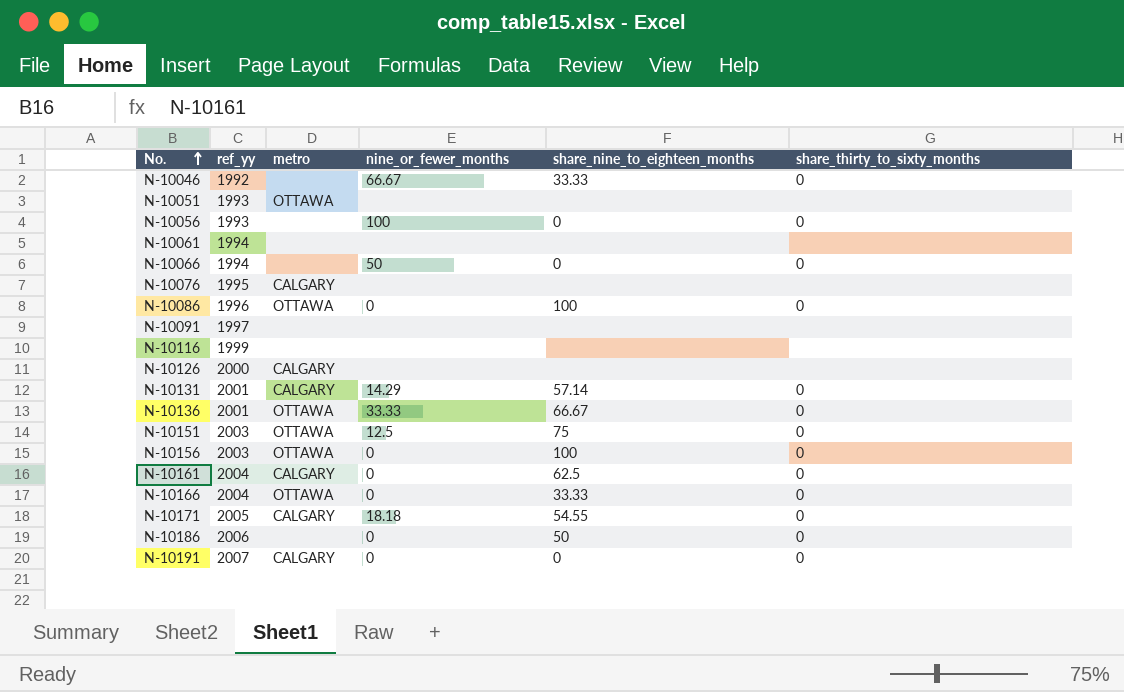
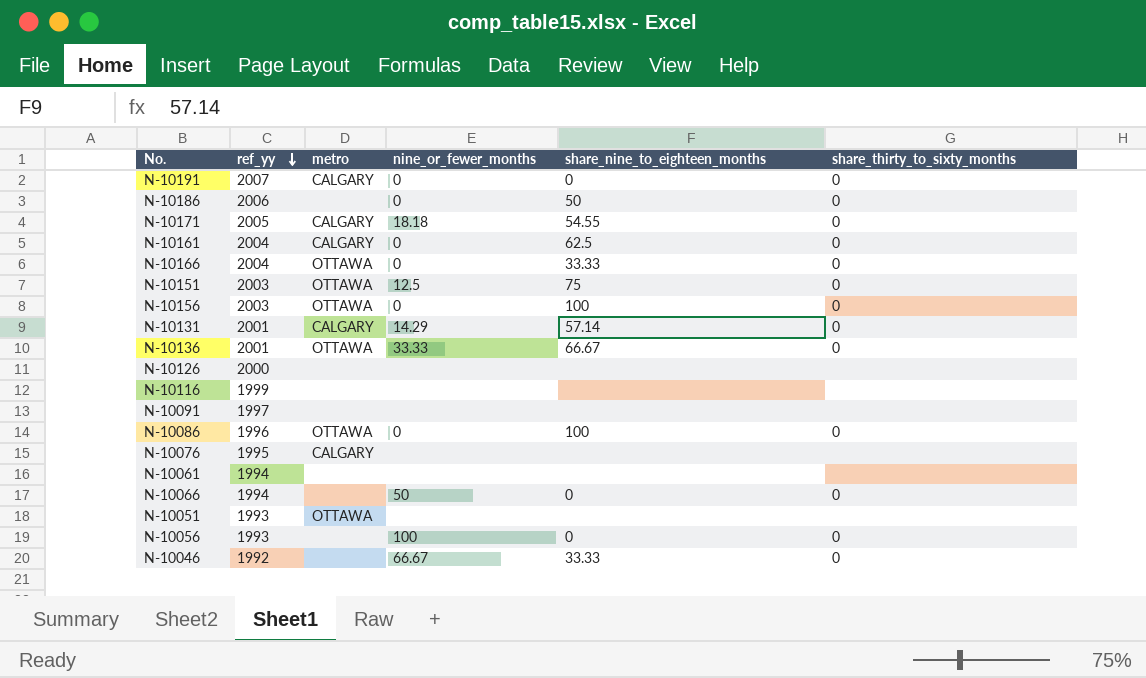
row order: No. ascending -> ref_yy descending
N-10126 | metro: CALGARY -> none

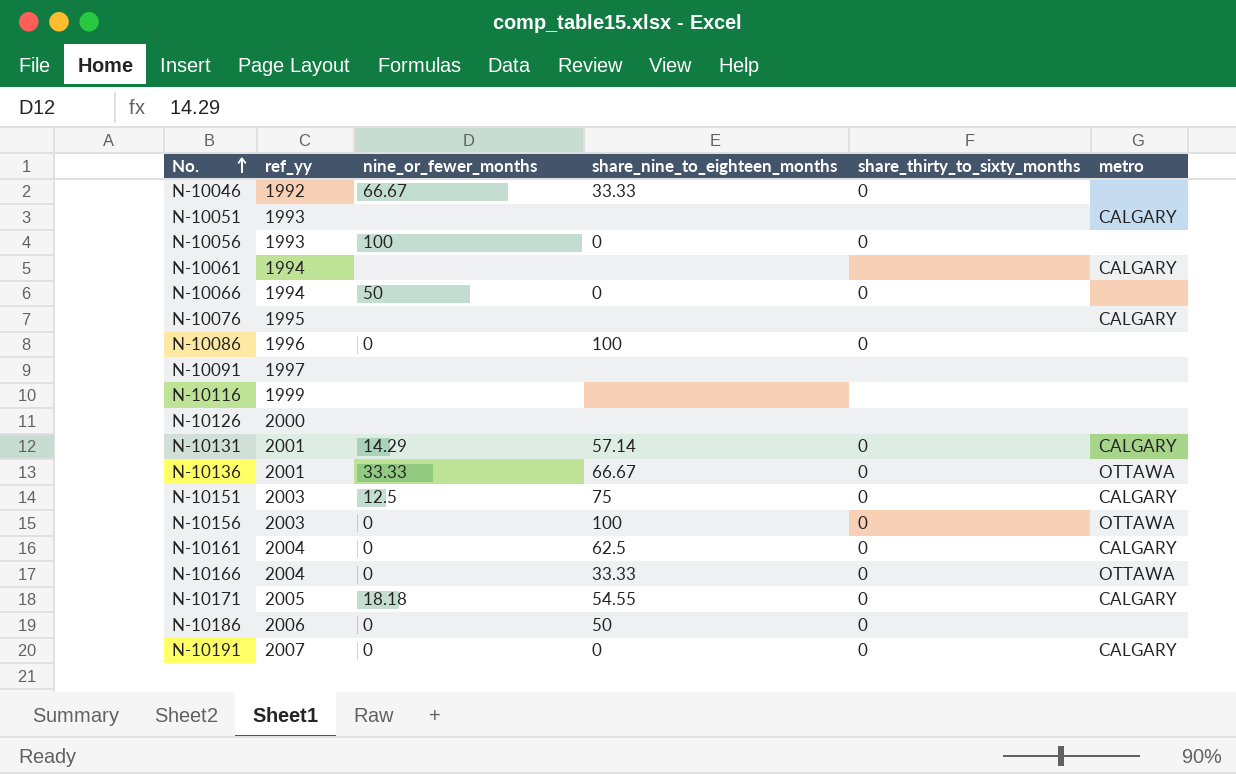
row order: ref_yy descending -> No. ascending
column metro | position: 3 -> 6
N-10051 | metro: OTTAWA -> CALGARY
N-10061 | metro: none -> CALGARY
N-10086 | metro: OTTAWA -> none
N-10151 | metro: OTTAWA -> CALGARY

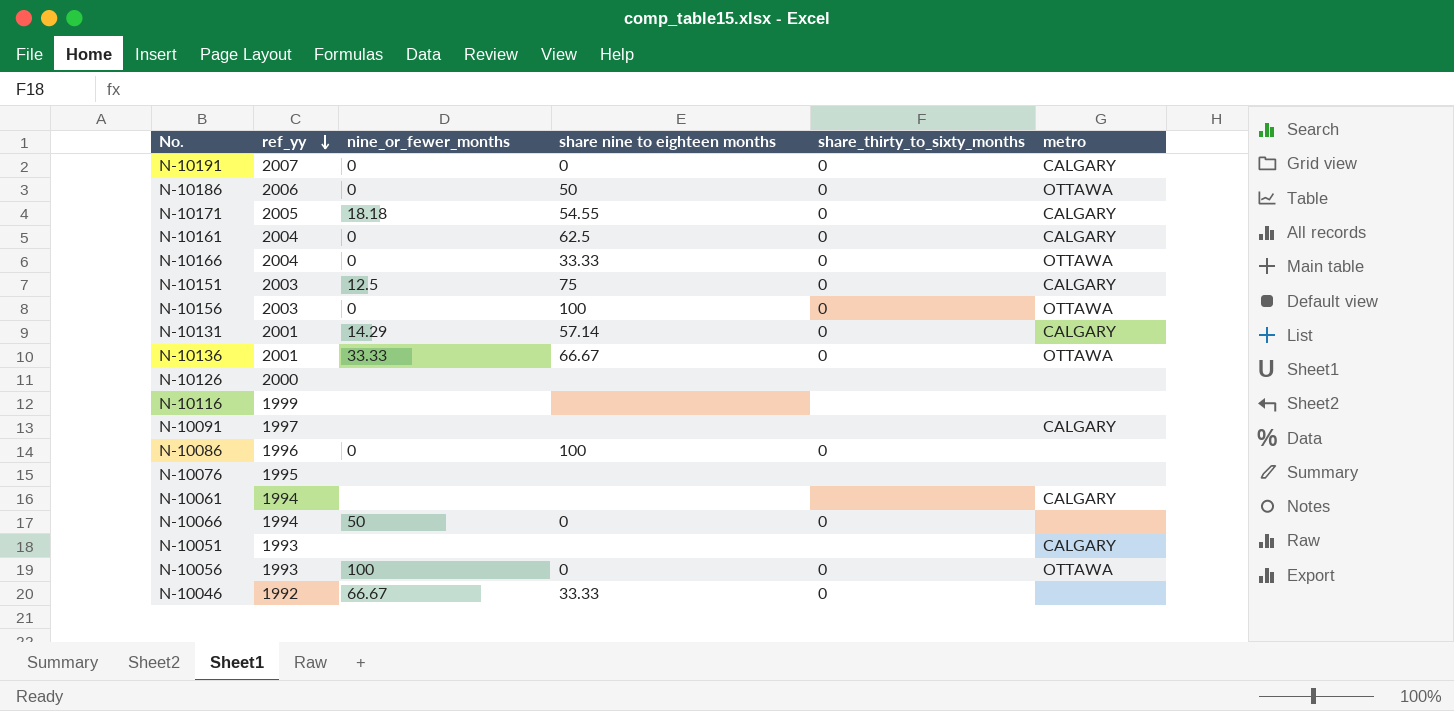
row order: No. ascending -> ref_yy descending
column name: share_nine_to_eighteen_months -> share nine to eighteen months
N-10186 | metro: none -> OTTAWA
N-10091 | metro: none -> CALGARY
N-10076 | metro: CALGARY -> none
N-10056 | metro: none -> OTTAWA

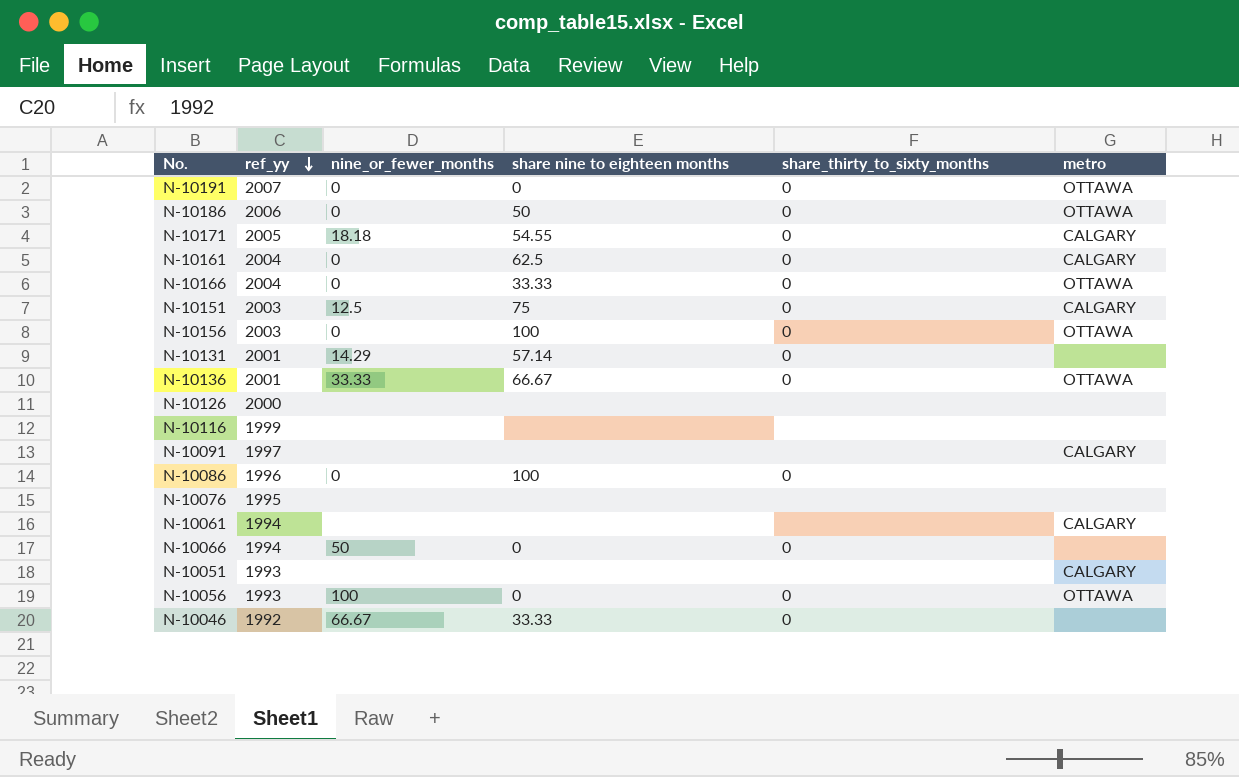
N-10191 | metro: CALGARY -> OTTAWA
N-10131 | metro: CALGARY -> none

